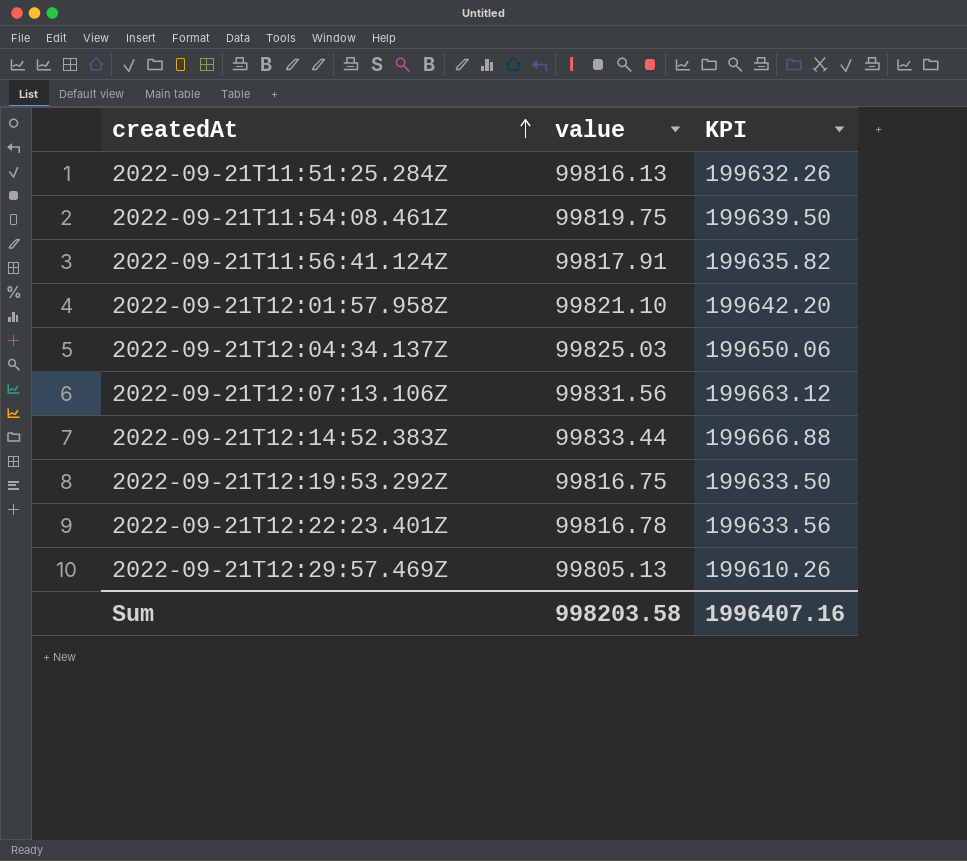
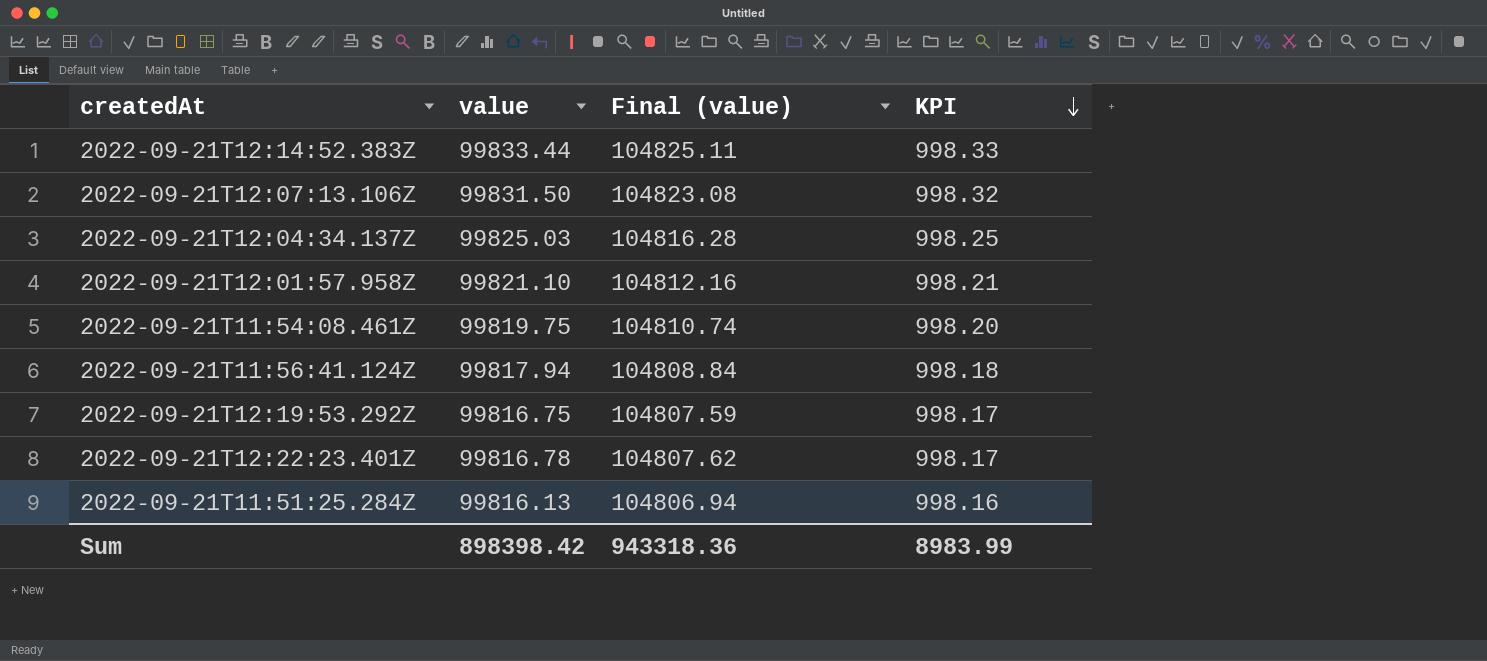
row order: createdAt ascending -> KPI descending
column Final (value) | formula: none -> [value] * 1.05
column KPI | formula: [value] * 2 -> [value] * 0.01
row 2022-09-21T12:29:57.469Z: 99805.13 | 199610.26 -> none
2022-09-21T12:07:13.106Z | value: 99831.56 -> 99831.50
2022-09-21T11:56:41.124Z | value: 99817.91 -> 99817.94
Sum | value: 998203.58 -> 898398.42
Sum | KPI: 1996407.16 -> 8983.99

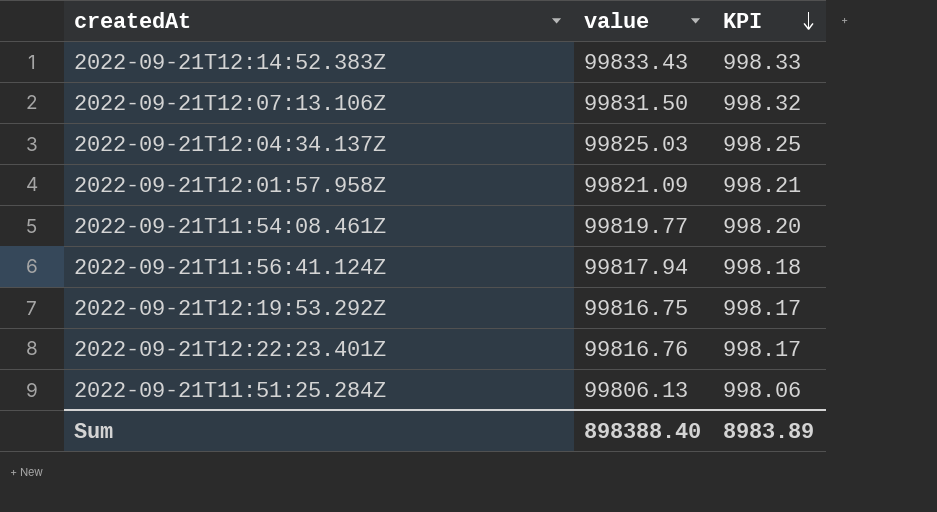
column Final (value) | formula: [value] * 1.05 -> none
2022-09-21T12:14:52.383Z | value: 99833.44 -> 99833.43
2022-09-21T12:01:57.958Z | value: 99821.10 -> 99821.09
2022-09-21T11:54:08.461Z | value: 99819.75 -> 99819.77
2022-09-21T12:22:23.401Z | value: 99816.78 -> 99816.76
2022-09-21T11:51:25.284Z | value: 99816.13 -> 99806.13
2022-09-21T11:51:25.284Z | KPI: 998.16 -> 998.06
Sum | value: 898398.42 -> 898388.40
Sum | KPI: 8983.99 -> 8983.89

